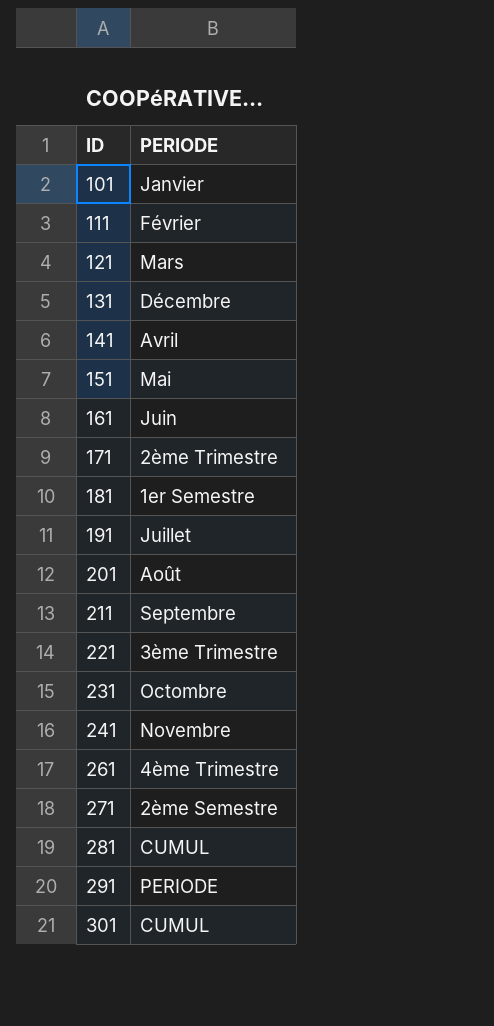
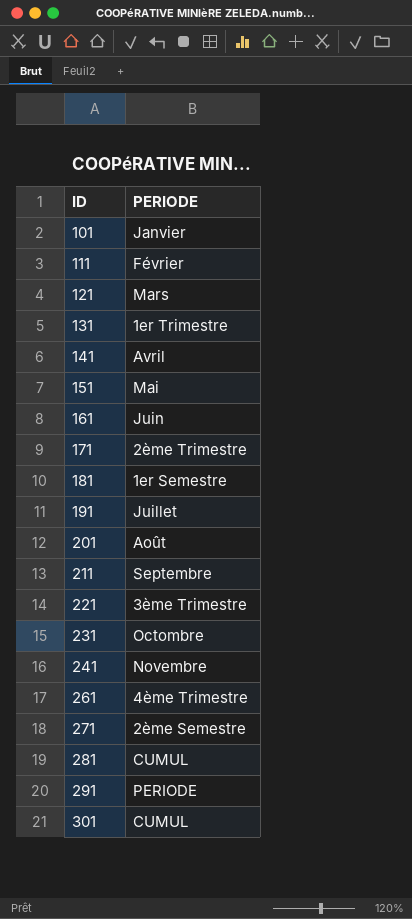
131 | PERIODE: Décembre -> 1er Trimestre

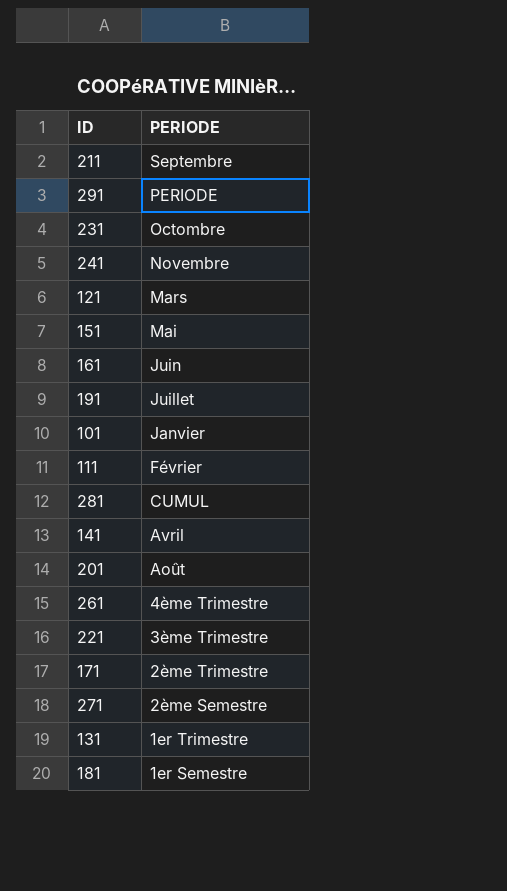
row order: ID ascending -> PERIODE descending
row 301: CUMUL -> none

